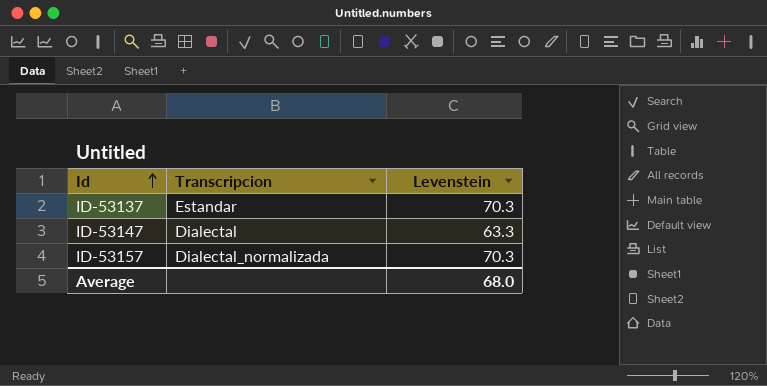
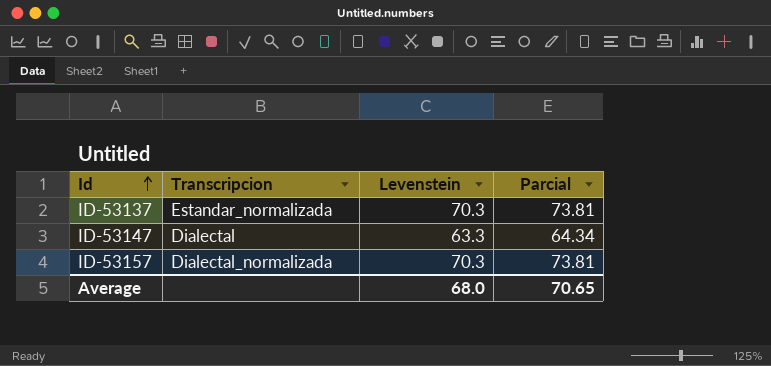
column Parcial | position: none -> 4
ID-53137 | Transcripcion: Estandar -> Estandar_normalizada

